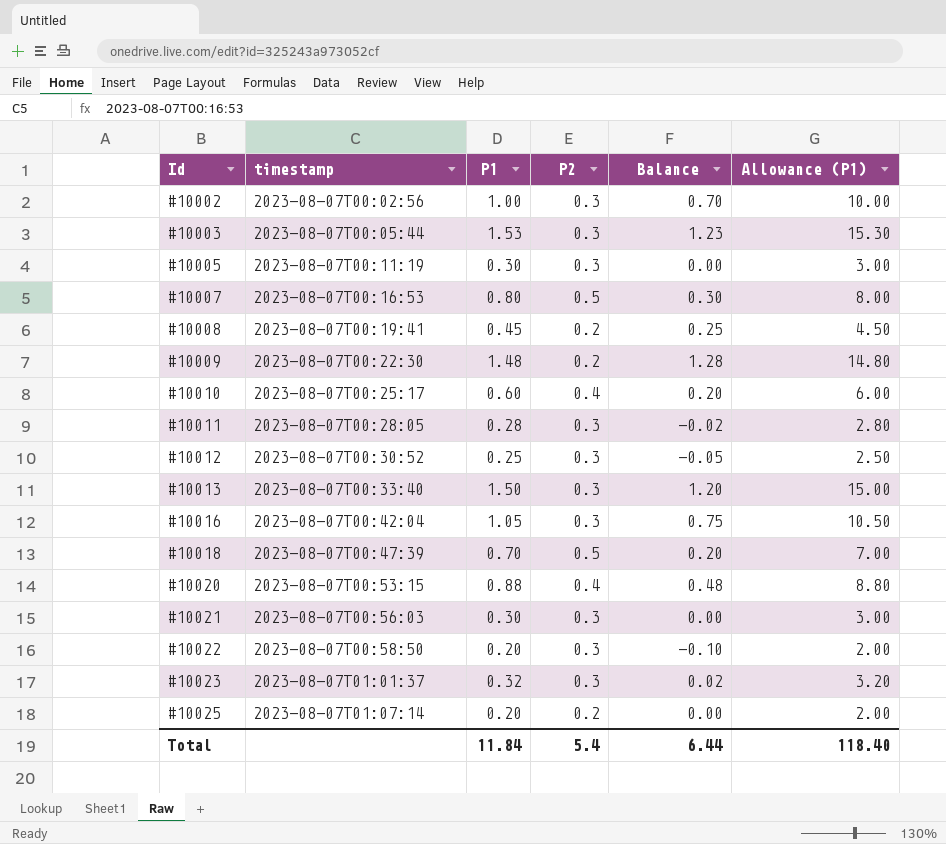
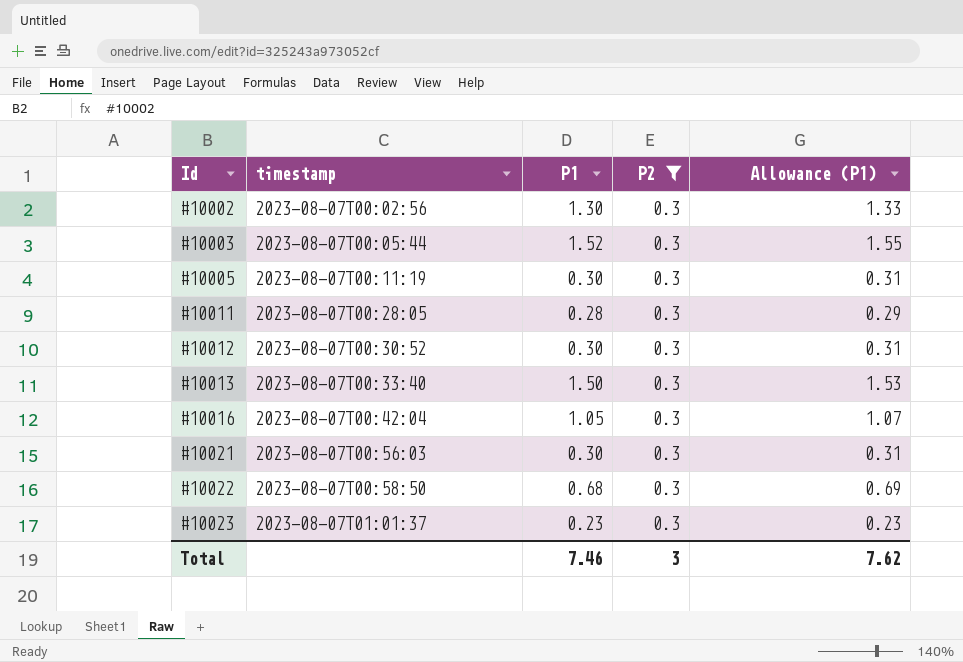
filter: none -> P2 = 0.3
column Balance | formula: [P1] - [P2] -> none
column Allowance (P1) | formula: [P1] * 10 -> [P1] * 1.02
#10002 | P1: 1.00 -> 1.30
#10003 | P1: 1.53 -> 1.52
#10012 | P1: 0.25 -> 0.30
#10022 | P1: 0.20 -> 0.68
#10023 | P1: 0.32 -> 0.23
Total | P1: 11.84 -> 7.46
Total | P2: 5.4 -> 3
Total | Allowance (P1): 118.40 -> 7.62

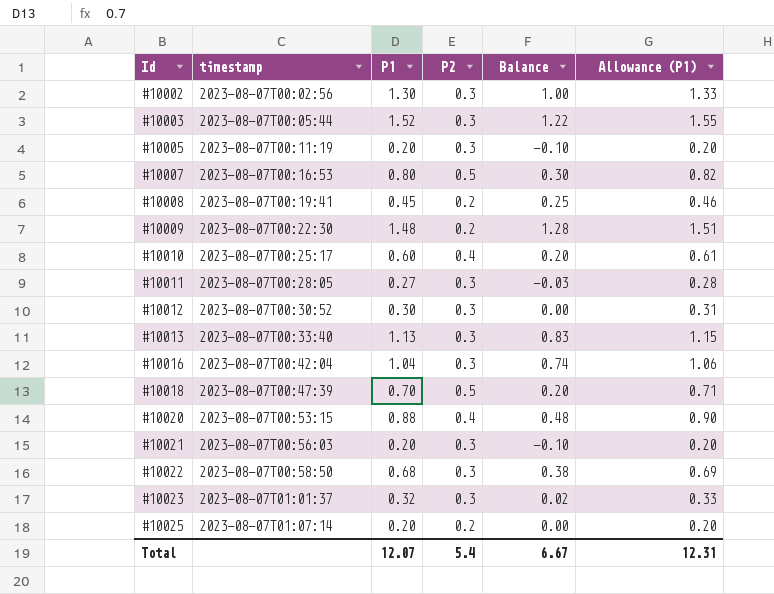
filter: P2 = 0.3 -> none
column Balance | formula: none -> [P1] - [P2]
#10005 | P1: 0.30 -> 0.20
#10005 | Allowance (P1): 0.31 -> 0.20
#10011 | P1: 0.28 -> 0.27
#10011 | Allowance (P1): 0.29 -> 0.28
#10013 | P1: 1.50 -> 1.13
#10013 | Allowance (P1): 1.53 -> 1.15
#10016 | P1: 1.05 -> 1.04
#10016 | Allowance (P1): 1.07 -> 1.06
#10021 | P1: 0.30 -> 0.20
#10021 | Allowance (P1): 0.31 -> 0.20
#10023 | P1: 0.23 -> 0.32
#10023 | Allowance (P1): 0.23 -> 0.33
Total | P1: 7.46 -> 12.07
Total | P2: 3 -> 5.4
Total | Allowance (P1): 7.62 -> 12.31

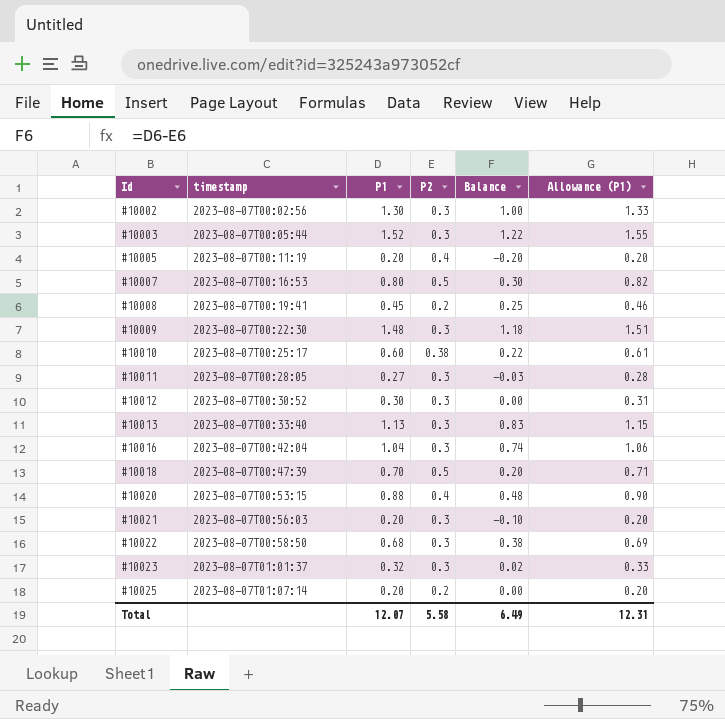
#10005 | P2: 0.3 -> 0.4
#10005 | Balance: -0.10 -> -0.20
#10009 | P2: 0.2 -> 0.3
#10009 | Balance: 1.28 -> 1.18
#10010 | P2: 0.4 -> 0.38
#10010 | Balance: 0.20 -> 0.22
Total | P2: 5.4 -> 5.58
Total | Balance: 6.67 -> 6.49

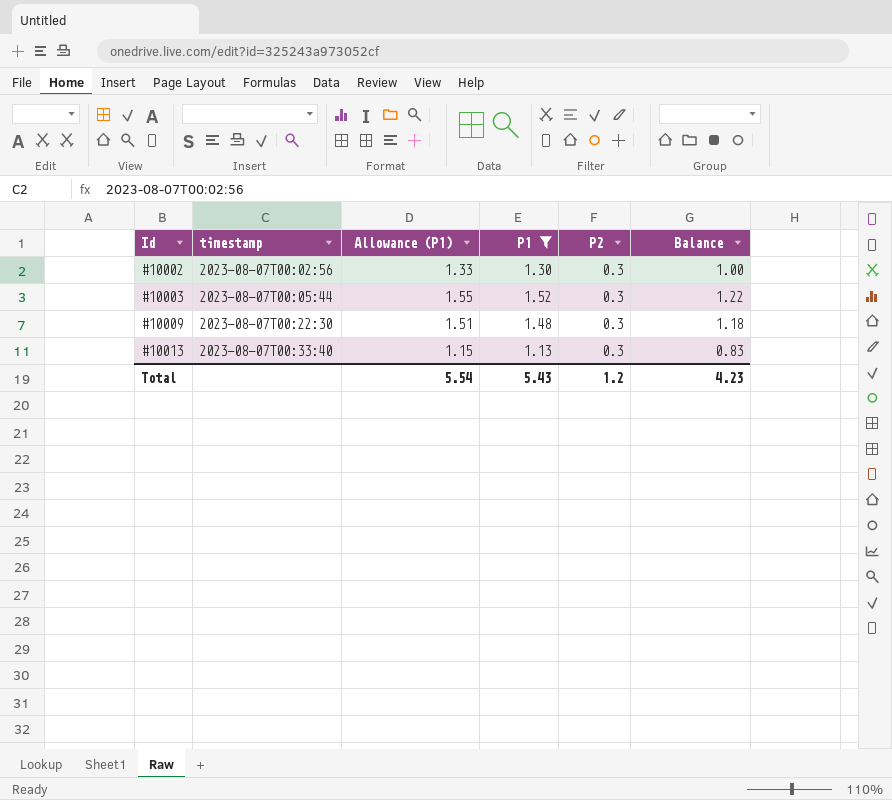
filter: none -> P1 >= 1.13
column Allowance (P1) | position: 6 -> 3
Total | Allowance (P1): 12.31 -> 5.54
Total | P1: 12.07 -> 5.43
Total | P2: 5.58 -> 1.2
Total | Balance: 6.49 -> 4.23

